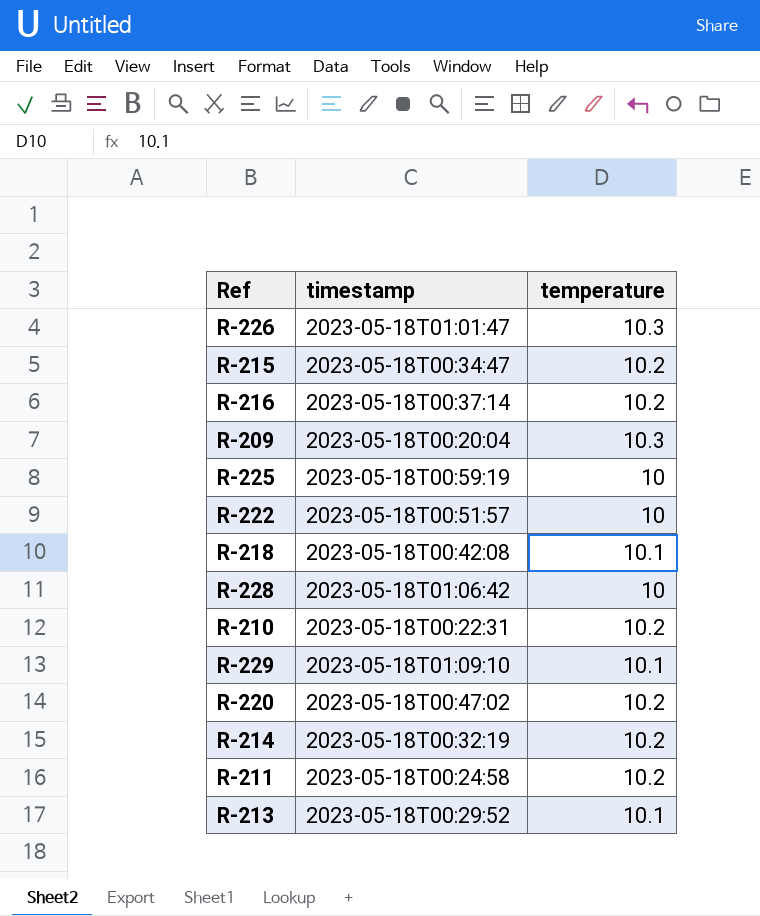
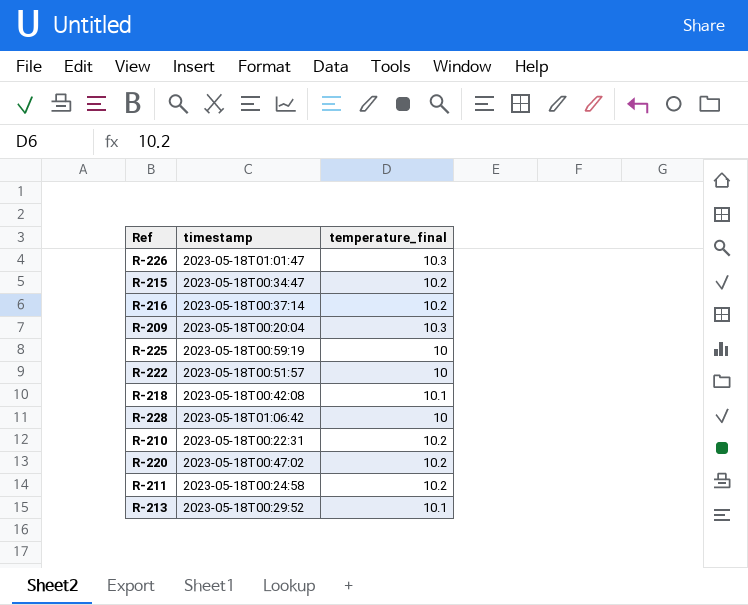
column name: temperature -> temperature_final
row R-229: 2023-05-18T01:09:10 | 10.1 -> none
row R-214: 2023-05-18T00:32:19 | 10.2 -> none

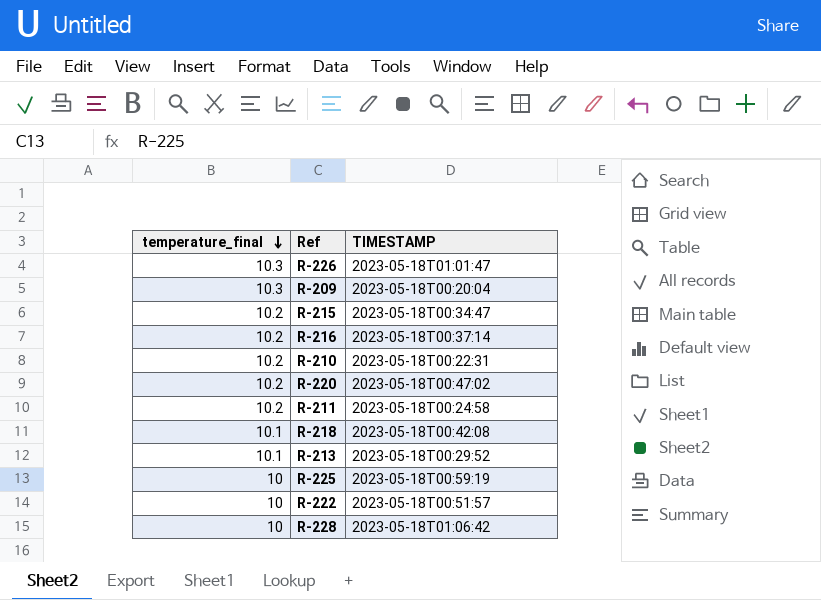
row order: none -> temperature_final descending
column temperature_final | position: 3 -> 1
column name: timestamp -> TIMESTAMP

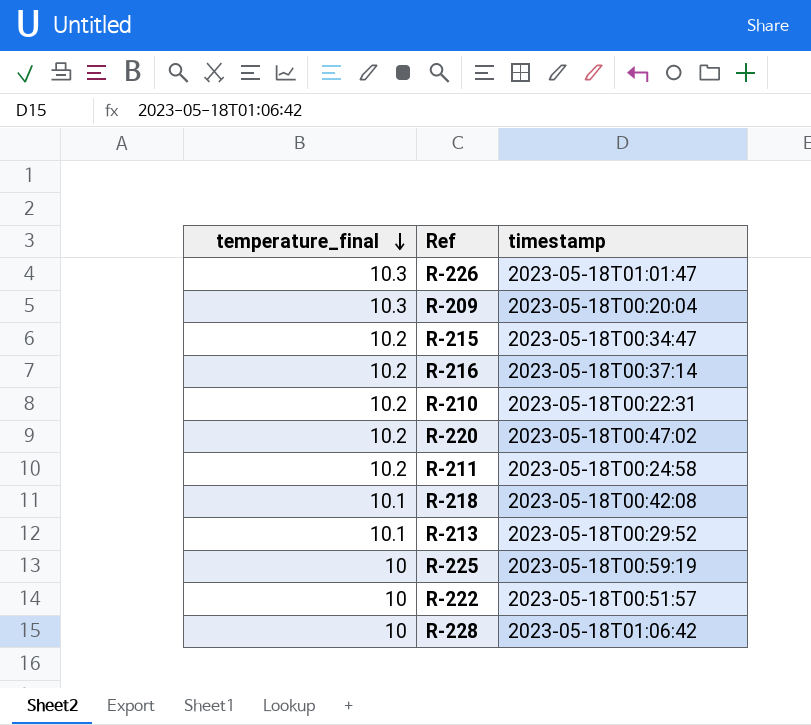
column name: TIMESTAMP -> timestamp

